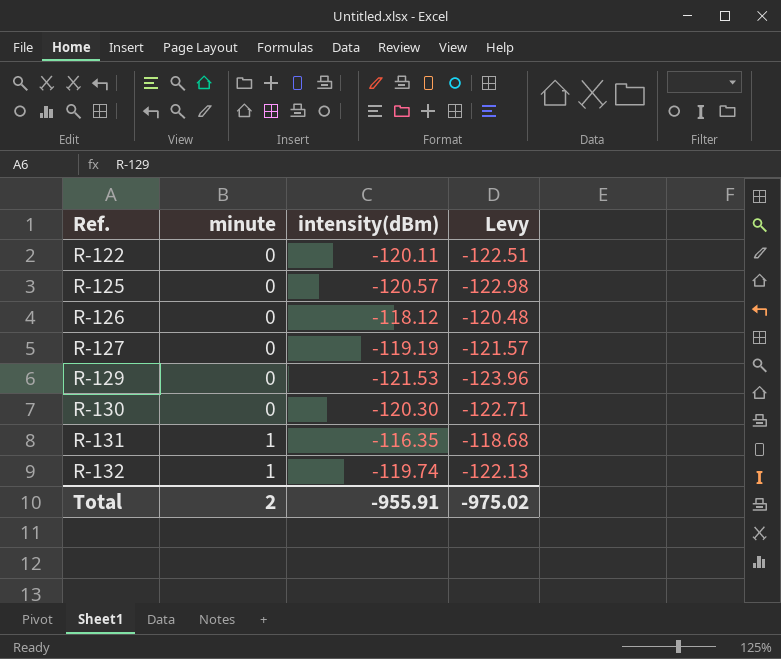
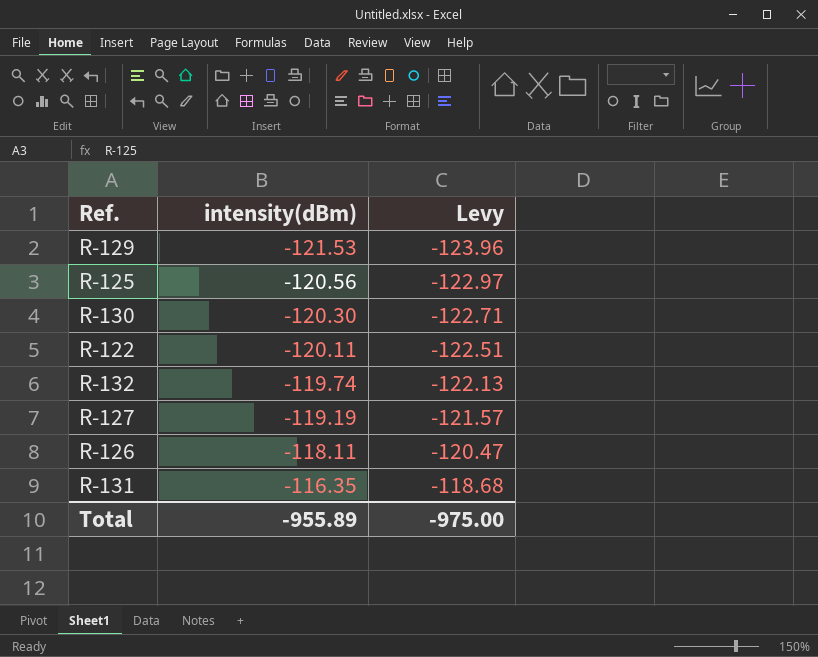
row order: Ref. ascending -> intensity(dBm) ascending
column minute | position: 2 -> none
R-125 | intensity(dBm): -120.57 -> -120.56
R-125 | Levy: -122.98 -> -122.97
R-126 | intensity(dBm): -118.12 -> -118.11
R-126 | Levy: -120.48 -> -120.47
Total | intensity(dBm): -955.91 -> -955.89
Total | Levy: -975.02 -> -975.00

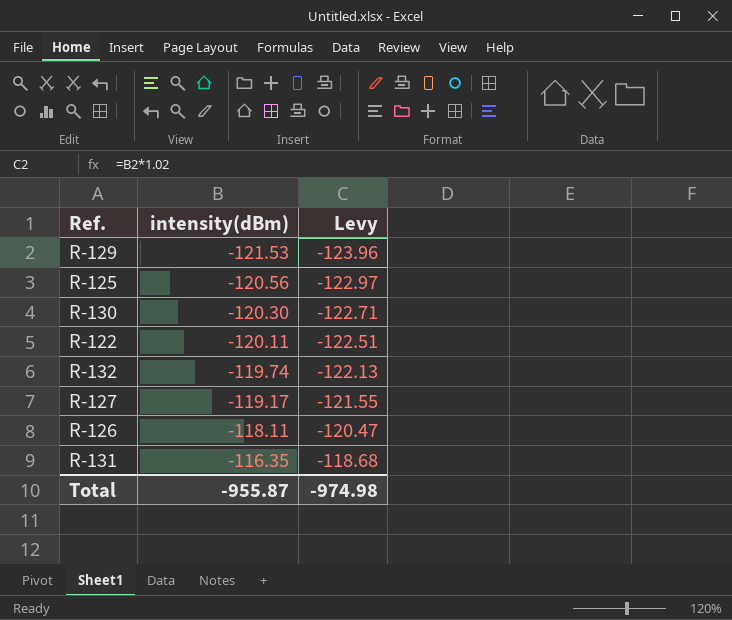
R-127 | intensity(dBm): -119.19 -> -119.17
R-127 | Levy: -121.57 -> -121.55
Total | intensity(dBm): -955.89 -> -955.87
Total | Levy: -975.00 -> -974.98

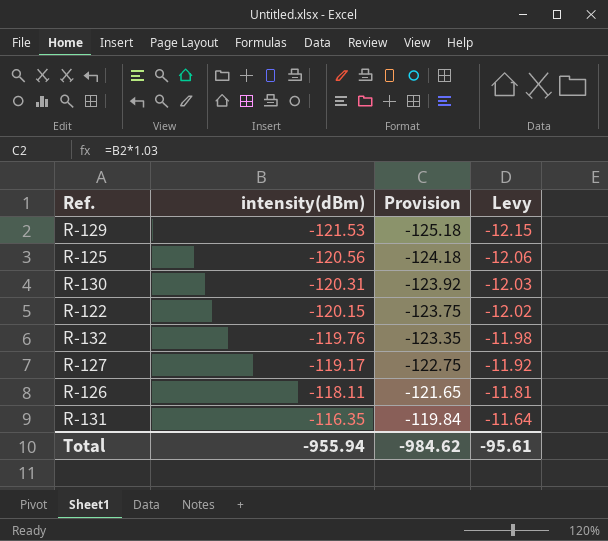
column Provision | formula: none -> [intensity(dBm)] * 1.03
column Levy | formula: [intensity(dBm)] * 1.02 -> [intensity(dBm)] * 0.1
R-130 | intensity(dBm): -120.30 -> -120.31
R-122 | intensity(dBm): -120.11 -> -120.15
R-132 | intensity(dBm): -119.74 -> -119.76
Total | intensity(dBm): -955.87 -> -955.94
Total | Levy: -974.98 -> -95.61

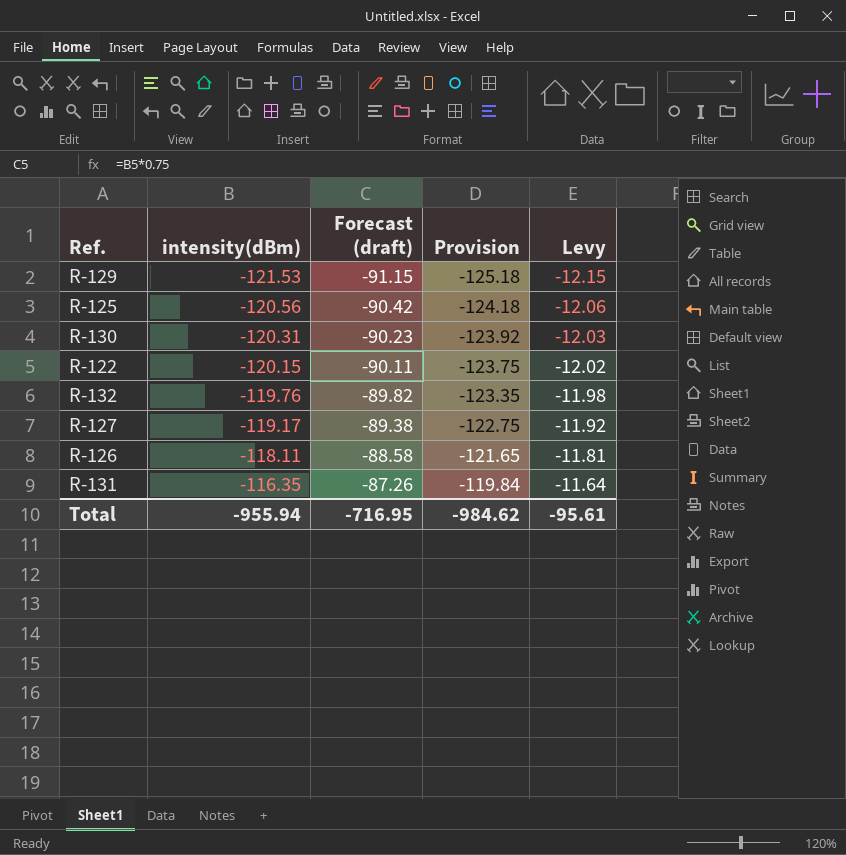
column Forecast (draft) | formula: none -> [intensity(dBm)] * 0.75

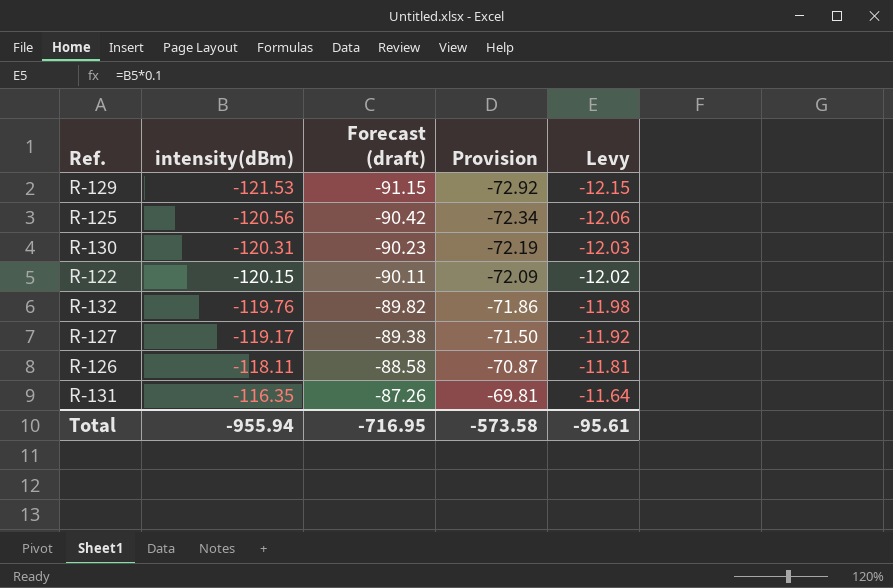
column Provision | formula: [intensity(dBm)] * 1.03 -> [intensity(dBm)] * 0.6
Total | Provision: -984.62 -> -573.58

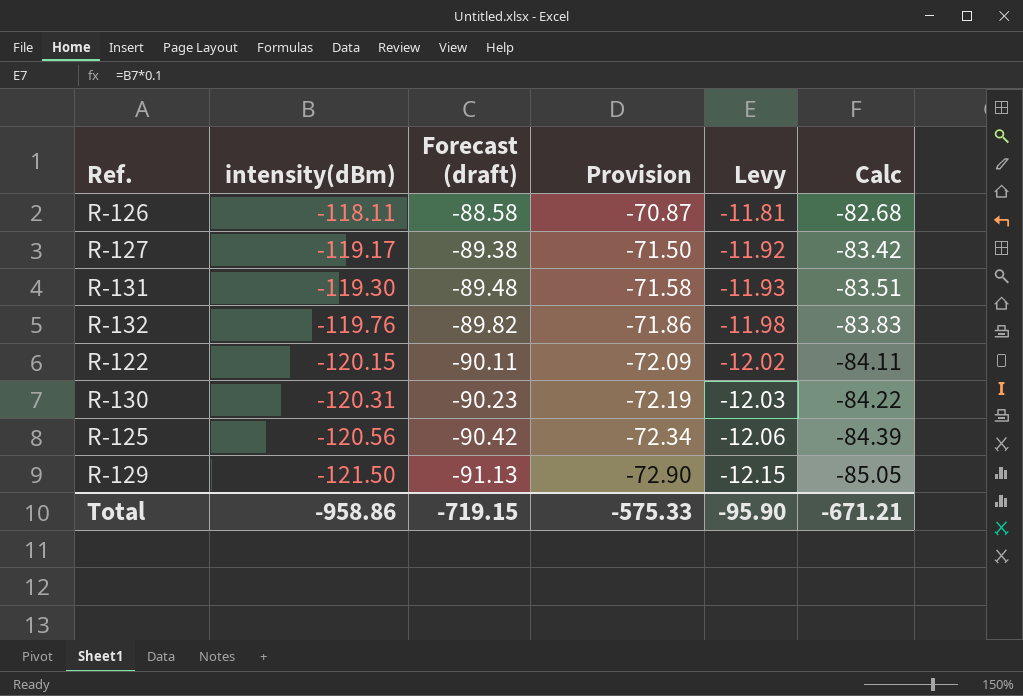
row order: intensity(dBm) ascending -> intensity(dBm) descending
column Calc | formula: none -> [intensity(dBm)] * 0.7
R-131 | intensity(dBm): -116.35 -> -119.30
R-131 | Forecast (draft): -87.26 -> -89.48
R-131 | Provision: -69.81 -> -71.58
R-131 | Levy: -11.64 -> -11.93
R-129 | intensity(dBm): -121.53 -> -121.50
R-129 | Forecast (draft): -91.15 -> -91.13
R-129 | Provision: -72.92 -> -72.90
Total | intensity(dBm): -955.94 -> -958.86
Total | Forecast (draft): -716.95 -> -719.15
Total | Provision: -573.58 -> -575.33
Total | Levy: -95.61 -> -95.90

